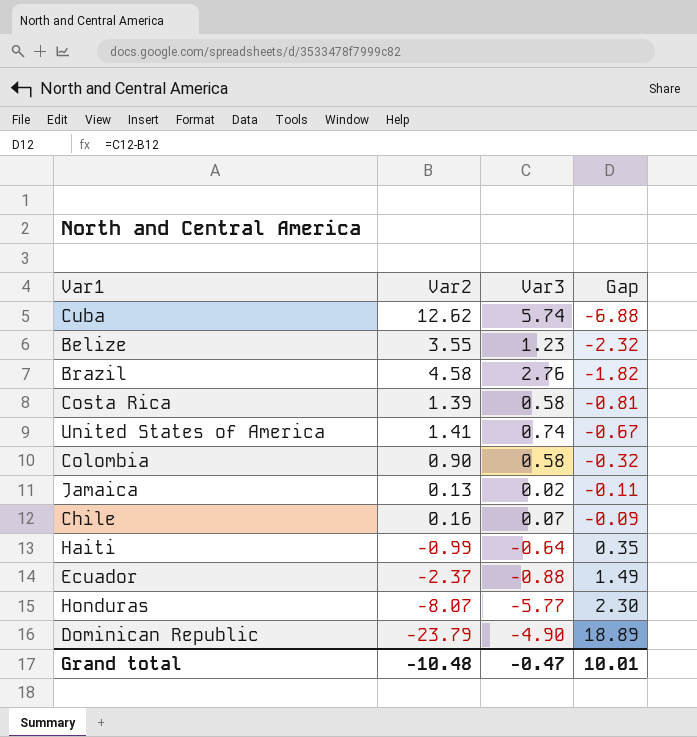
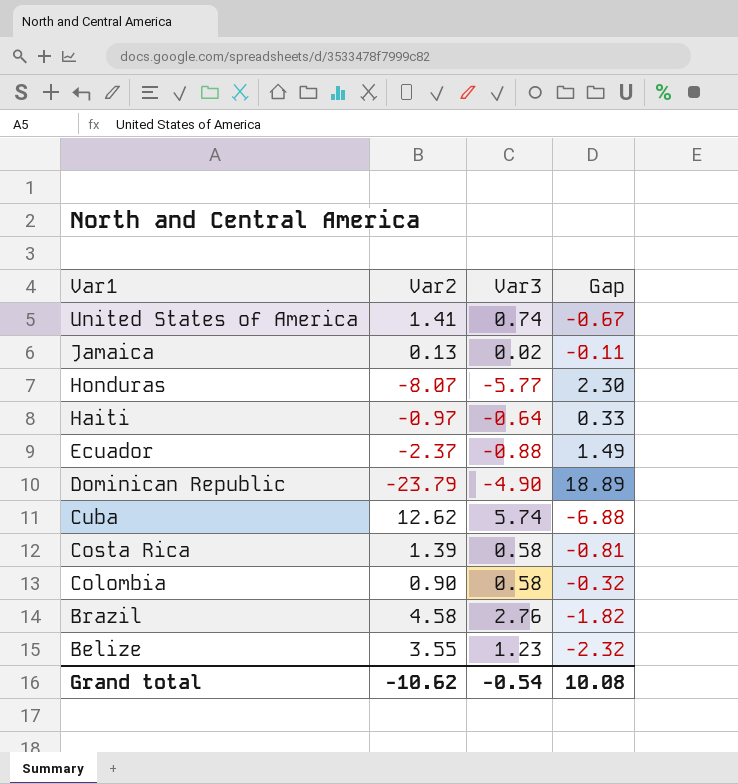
row order: Gap ascending -> Var1 descending
row Chile: 0.16 | 0.07 | -0.09 -> none
Haiti | Var2: -0.99 -> -0.97
Haiti | Gap: 0.35 -> 0.33
Grand total | Var2: -10.48 -> -10.62
Grand total | Var3: -0.47 -> -0.54
Grand total | Gap: 10.01 -> 10.08

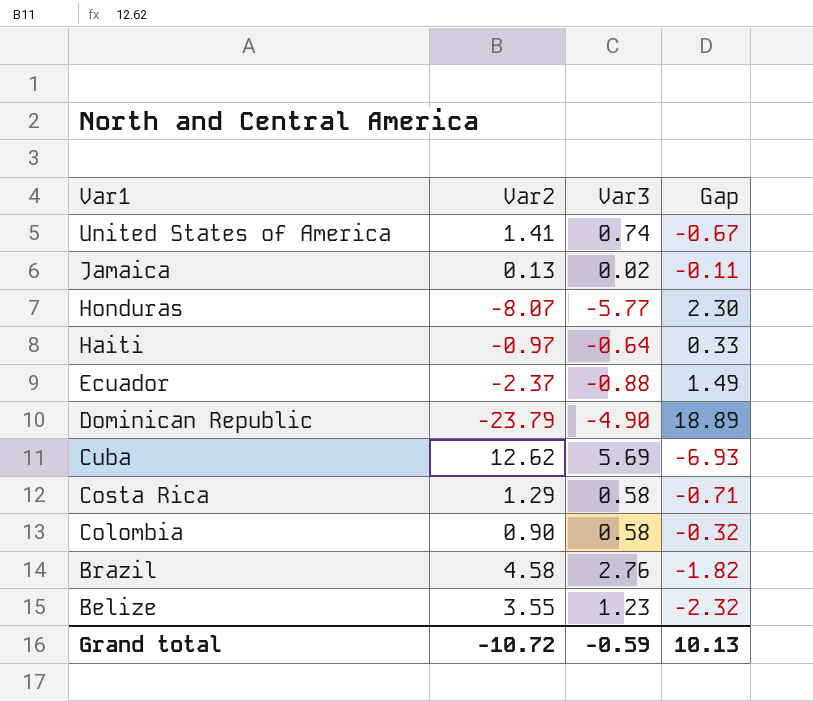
Cuba | Var3: 5.74 -> 5.69
Cuba | Gap: -6.88 -> -6.93
Costa Rica | Var2: 1.39 -> 1.29
Costa Rica | Gap: -0.81 -> -0.71
Grand total | Var2: -10.62 -> -10.72
Grand total | Var3: -0.54 -> -0.59
Grand total | Gap: 10.08 -> 10.13

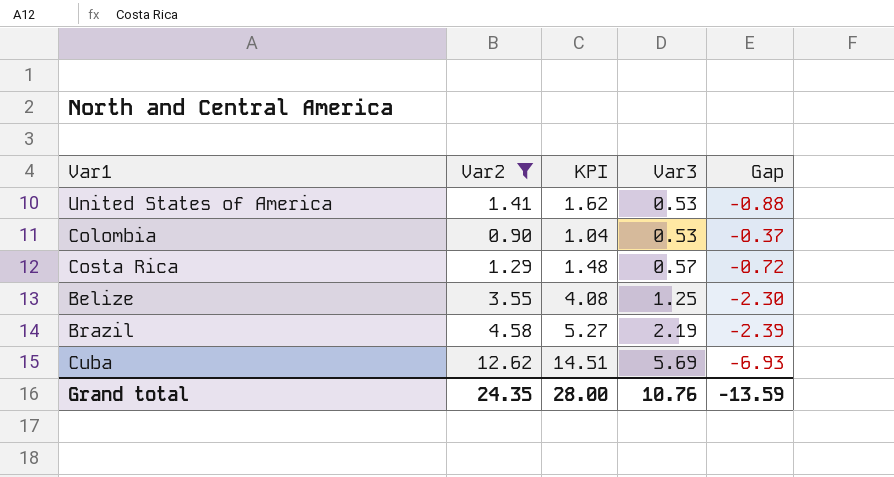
filter: none -> Var2 >= 0.90
row order: Var1 descending -> Var3 ascending
column KPI | formula: none -> [Var2] * 1.15
United States of America | Var3: 0.74 -> 0.53
United States of America | Gap: -0.67 -> -0.88
Colombia | Var3: 0.58 -> 0.53
Colombia | Gap: -0.32 -> -0.37
Costa Rica | Var3: 0.58 -> 0.57
Costa Rica | Gap: -0.71 -> -0.72
Belize | Var3: 1.23 -> 1.25
Belize | Gap: -2.32 -> -2.30
Brazil | Var3: 2.76 -> 2.19
Brazil | Gap: -1.82 -> -2.39
Grand total | Var2: -10.72 -> 24.35
Grand total | Var3: -0.59 -> 10.76
Grand total | Gap: 10.13 -> -13.59

